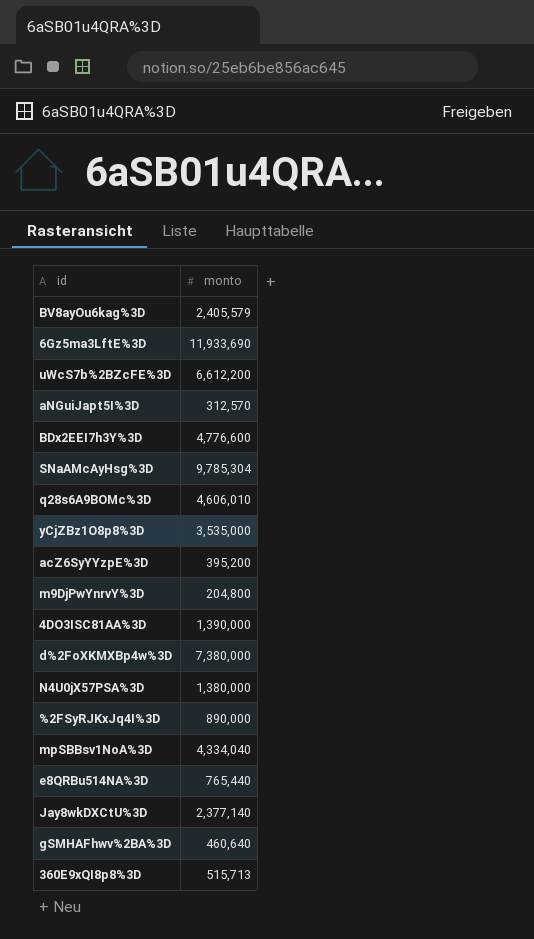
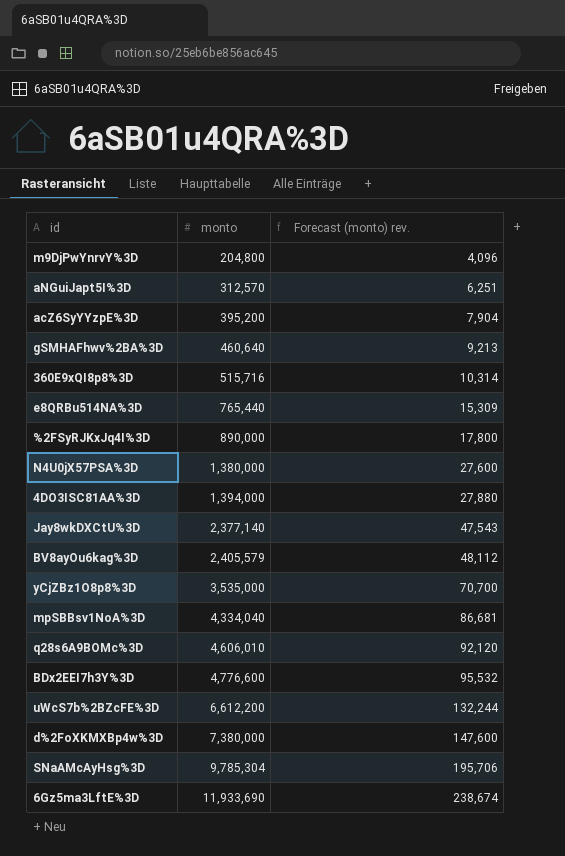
row order: none -> monto ascending
column Forecast (monto) rev. | formula: none -> [monto] * 0.02
360E9xQI8p8%3D | monto: 515,713 -> 515,716
4DO3ISC81AA%3D | monto: 1,390,000 -> 1,394,000

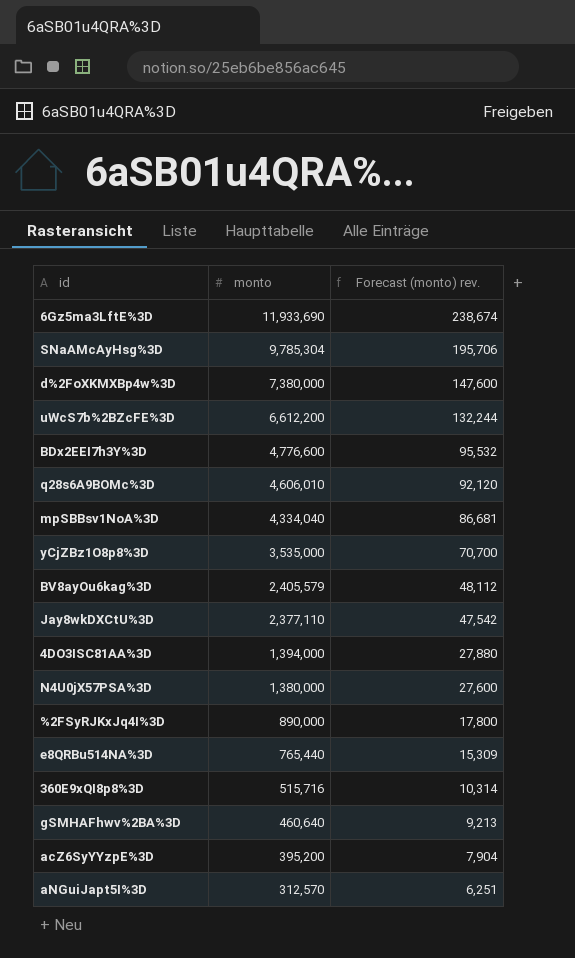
row order: monto ascending -> monto descending
row m9DjPwYnrvY%3D: 204,800 | 4,096 -> none
Jay8wkDXCtU%3D | monto: 2,377,140 -> 2,377,110
Jay8wkDXCtU%3D | Forecast (monto) rev.: 47,543 -> 47,542

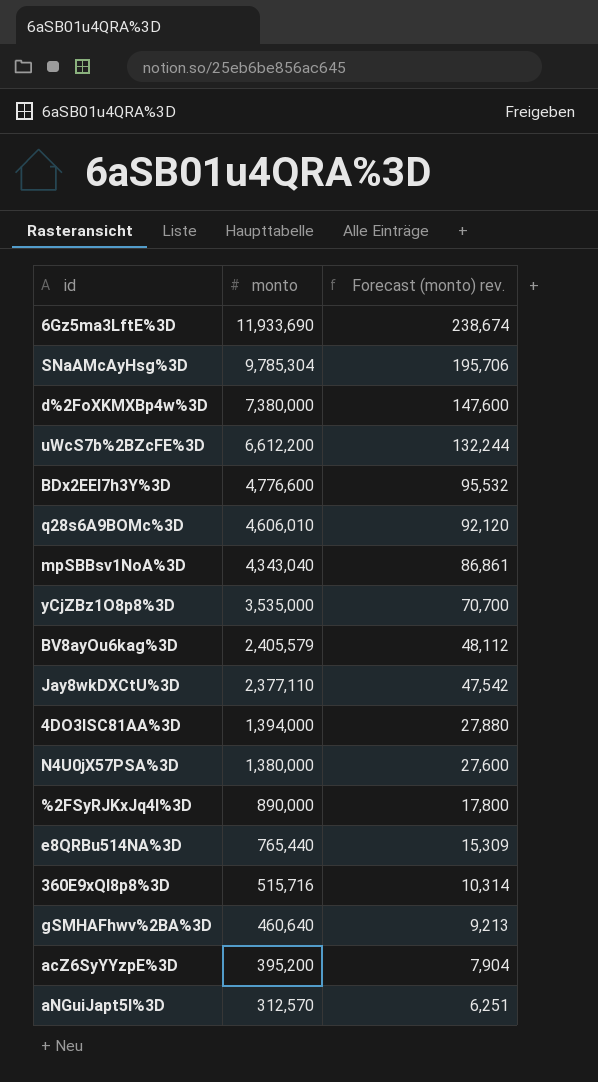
mpSBBsv1NoA%3D | monto: 4,334,040 -> 4,343,040
mpSBBsv1NoA%3D | Forecast (monto) rev.: 86,681 -> 86,861

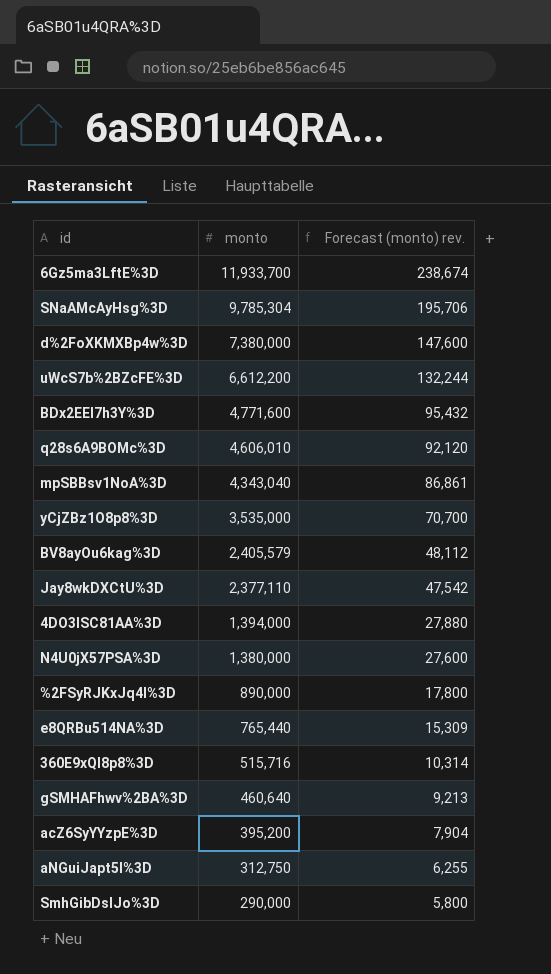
6Gz5ma3LftE%3D | monto: 11,933,690 -> 11,933,700
BDx2EEI7h3Y%3D | monto: 4,776,600 -> 4,771,600
BDx2EEI7h3Y%3D | Forecast (monto) rev.: 95,532 -> 95,432
aNGuiJapt5I%3D | monto: 312,570 -> 312,750
aNGuiJapt5I%3D | Forecast (monto) rev.: 6,251 -> 6,255
row SmhGibDsIJo%3D: none -> 290,000 | 5,800

